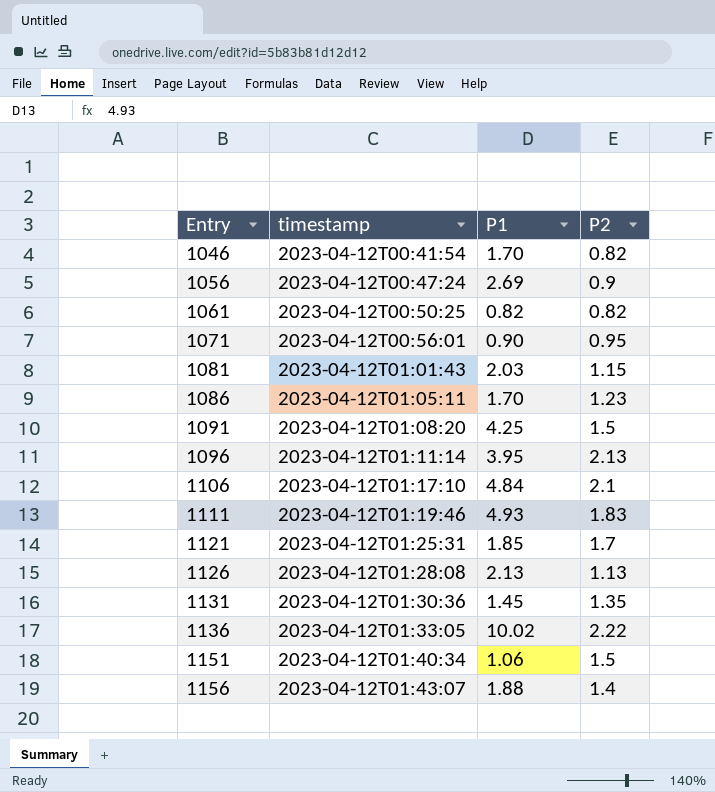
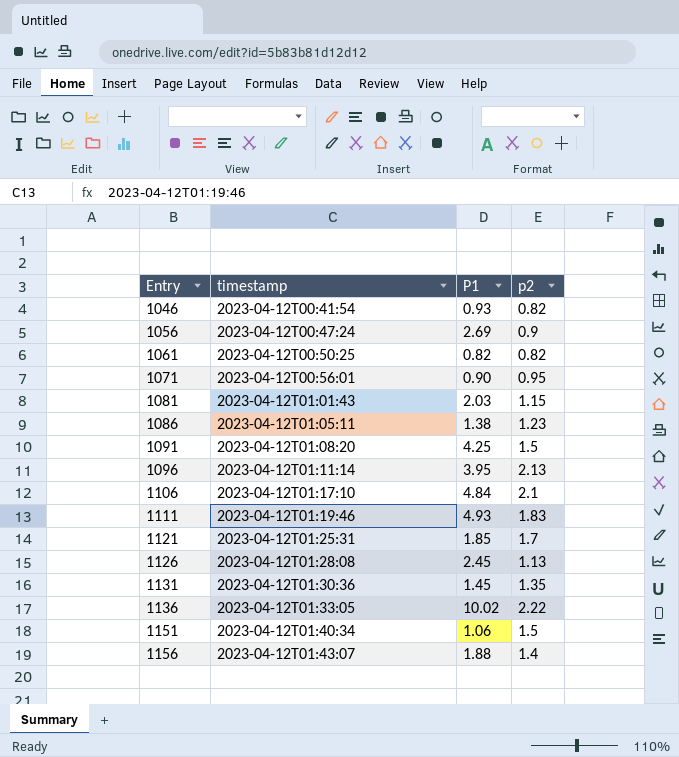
column name: P2 -> p2
1046 | P1: 1.70 -> 0.93
1086 | P1: 1.70 -> 1.38
1126 | P1: 2.13 -> 2.45

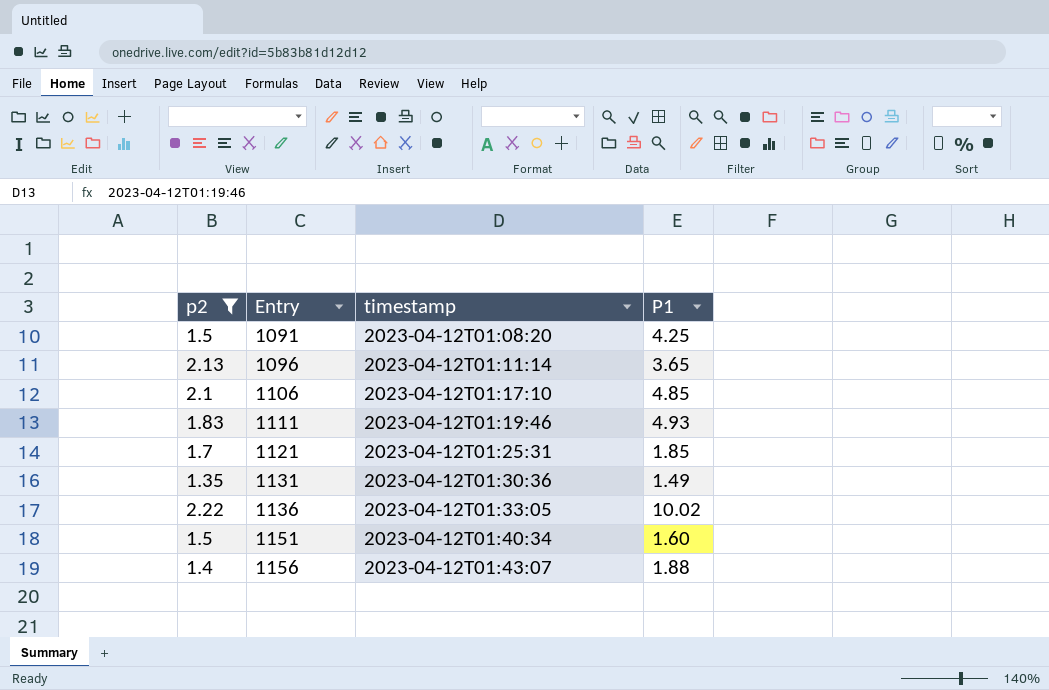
filter: none -> p2 >= 1.35
column p2 | position: 4 -> 1
1096 | P1: 3.95 -> 3.65
1106 | P1: 4.84 -> 4.85
1131 | P1: 1.45 -> 1.49
1151 | P1: 1.06 -> 1.60

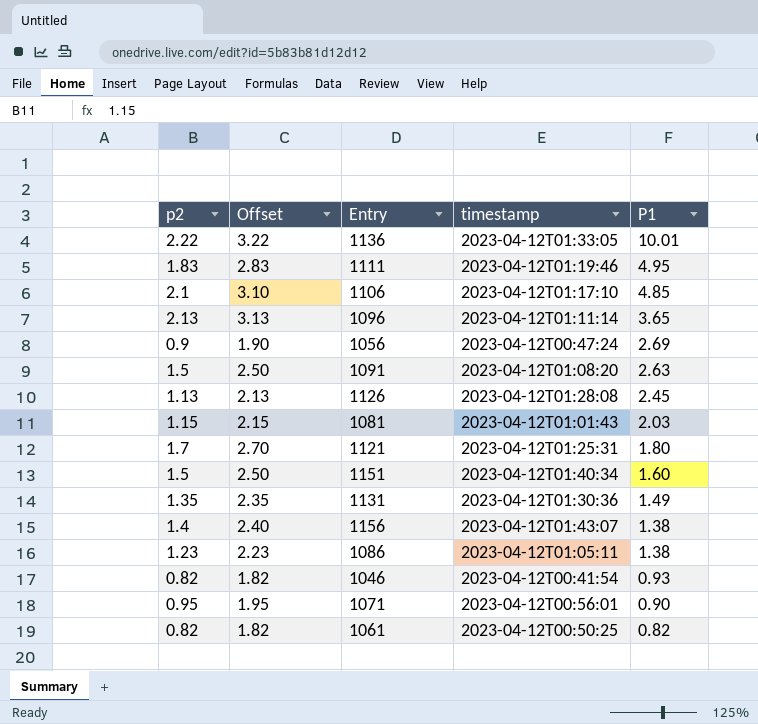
filter: p2 >= 1.35 -> none
row order: Entry ascending -> P1 descending
column Offset | formula: none -> [p2] + 1
1136 | P1: 10.02 -> 10.01
1111 | P1: 4.93 -> 4.95
1091 | P1: 4.25 -> 2.63
1121 | P1: 1.85 -> 1.80
1156 | P1: 1.88 -> 1.38

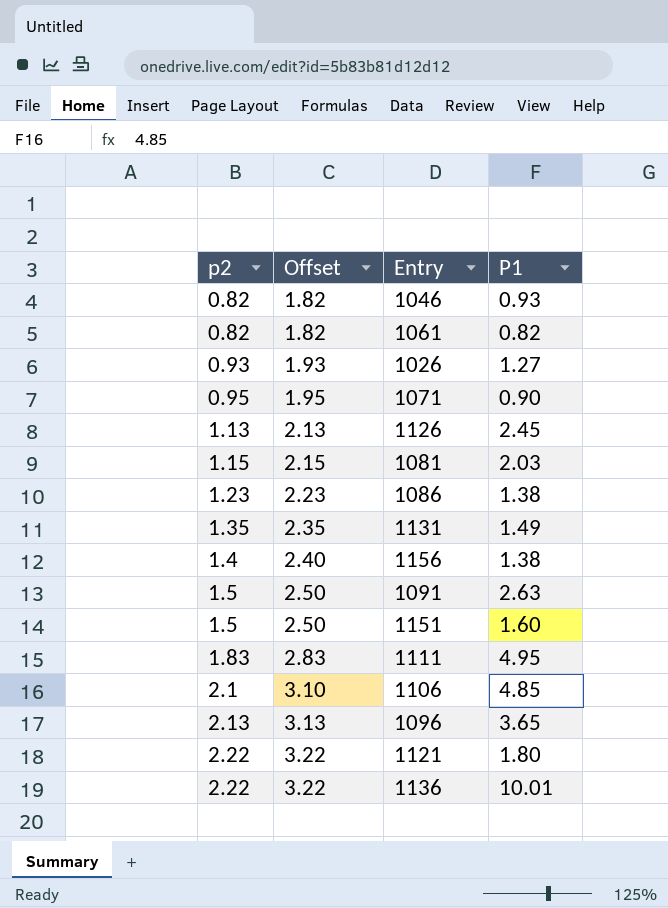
row order: P1 descending -> p2 ascending
column timestamp | position: 4 -> none
row 1056: 0.9 | 1.90 | 2023-04-12T00:47:24 | 2.69 -> none
row 1026: none -> 0.93 | 1.93 | 1.27
1121 | p2: 1.7 -> 2.22
1121 | Offset: 2.70 -> 3.22

